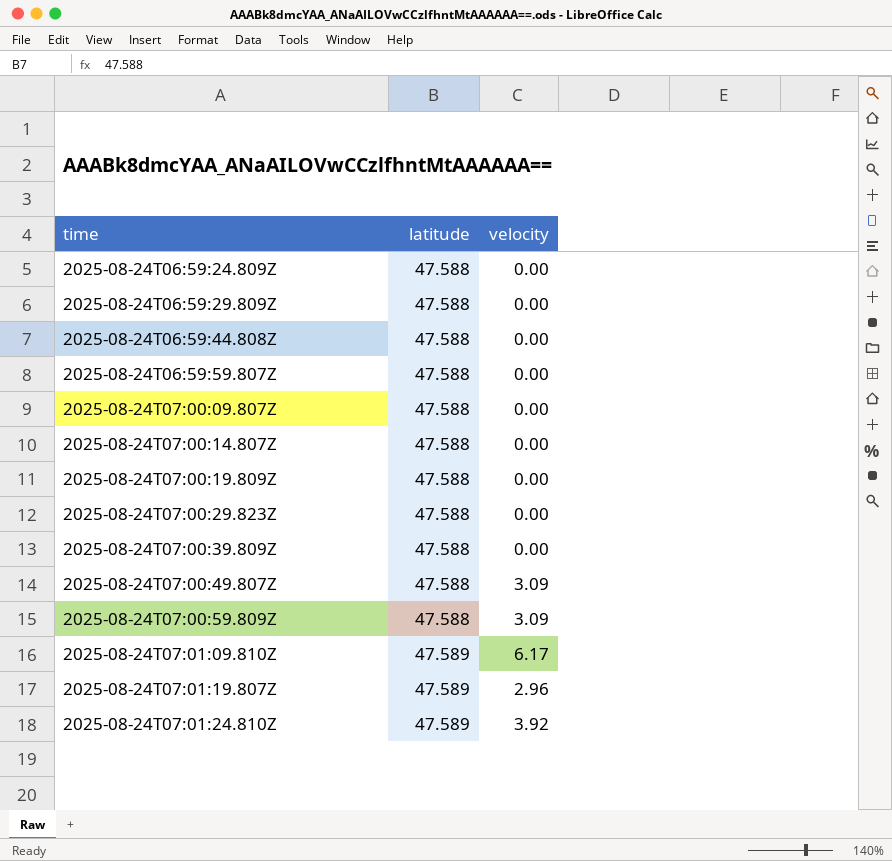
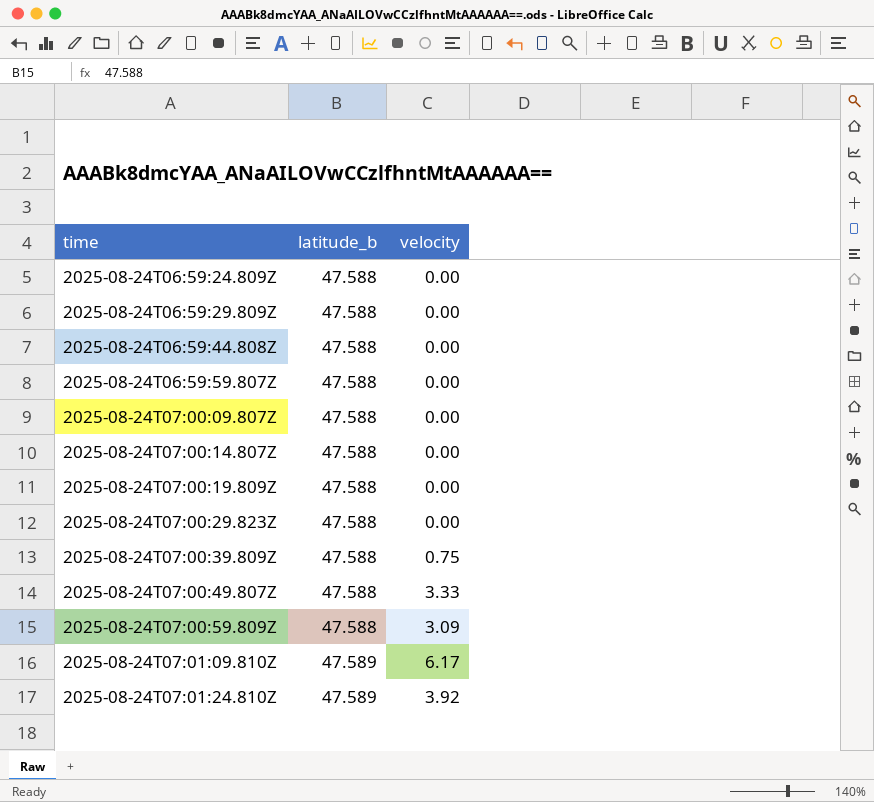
column name: latitude -> latitude_b
row 2025-08-24T07:01:19.807Z: 47.589 | 2.96 -> none
2025-08-24T07:00:39.809Z | velocity: 0.00 -> 0.75
2025-08-24T07:00:49.807Z | velocity: 3.09 -> 3.33

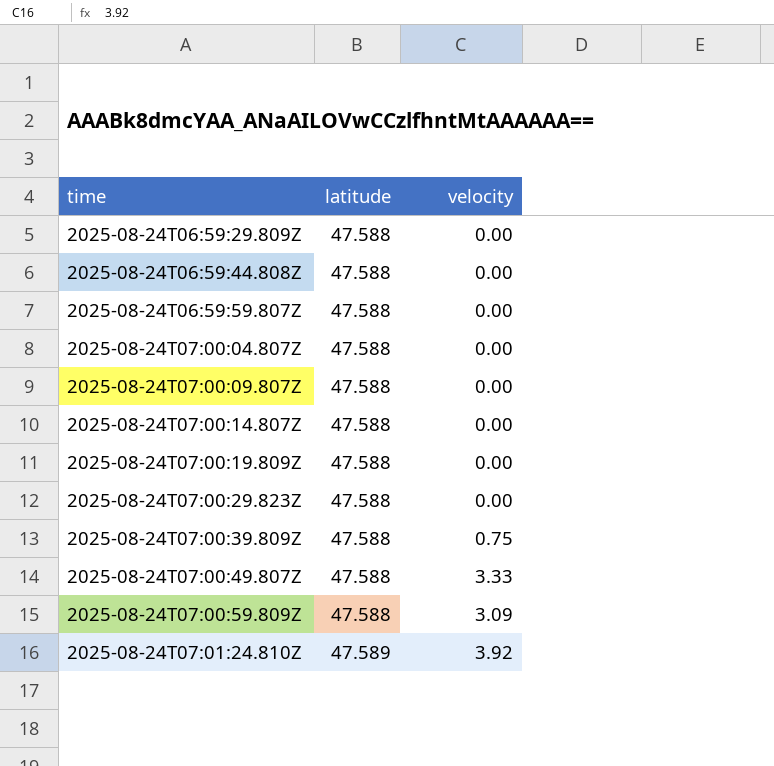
column name: latitude_b -> latitude
row 2025-08-24T06:59:24.809Z: 47.588 | 0.00 -> none
row 2025-08-24T07:01:09.810Z: 47.589 | 6.17 -> none
row 2025-08-24T07:00:04.807Z: none -> 47.588 | 0.00

